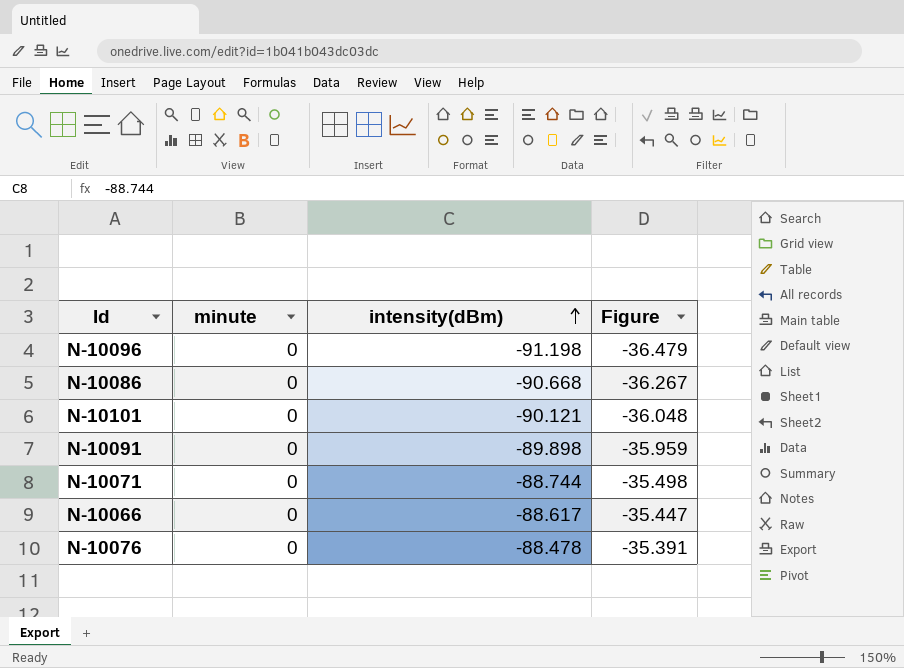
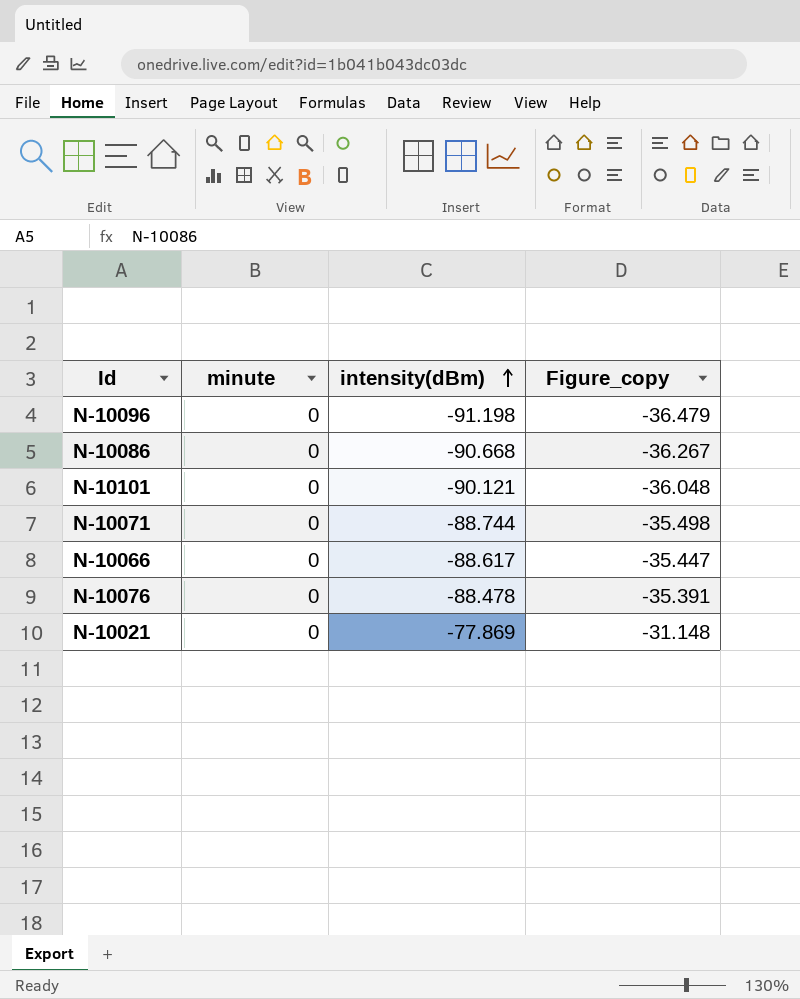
column name: Figure -> Figure_copy
row N-10091: 0 | -89.898 | -35.959 -> none
row N-10021: none -> 0 | -77.869 | -31.148

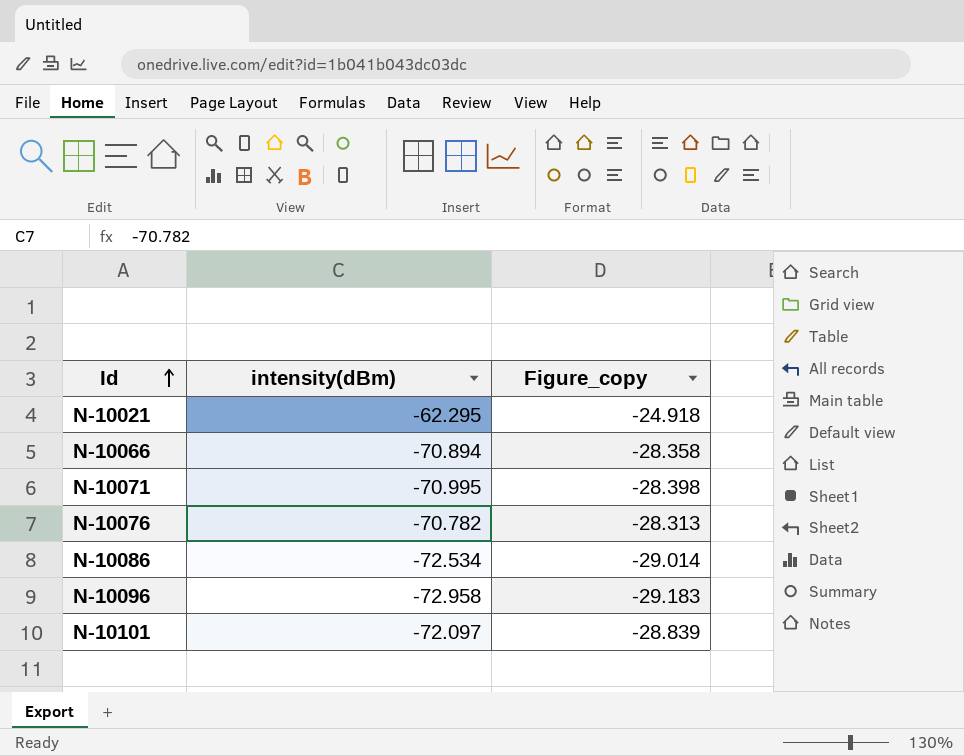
row order: intensity(dBm) ascending -> Id ascending
column minute | position: 2 -> none
N-10021 | intensity(dBm): -77.869 -> -62.295
N-10021 | Figure_copy: -31.148 -> -24.918
N-10066 | intensity(dBm): -88.617 -> -70.894
N-10066 | Figure_copy: -35.447 -> -28.358
N-10071 | intensity(dBm): -88.744 -> -70.995
N-10071 | Figure_copy: -35.498 -> -28.398
N-10076 | intensity(dBm): -88.478 -> -70.782
N-10076 | Figure_copy: -35.391 -> -28.313
N-10086 | intensity(dBm): -90.668 -> -72.534
N-10086 | Figure_copy: -36.267 -> -29.014
N-10096 | intensity(dBm): -91.198 -> -72.958
N-10096 | Figure_copy: -36.479 -> -29.183
N-10101 | intensity(dBm): -90.121 -> -72.097
N-10101 | Figure_copy: -36.048 -> -28.839

